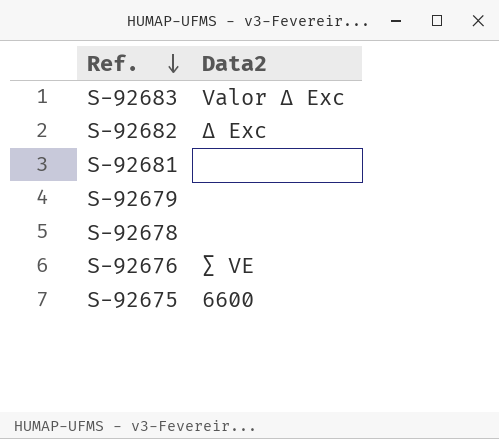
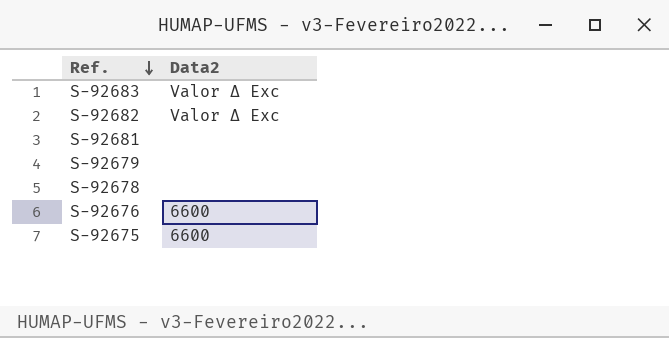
S-92682 | Data2: ∆ Exc -> Valor ∆ Exc
S-92676 | Data2: ∑ VE -> 6600

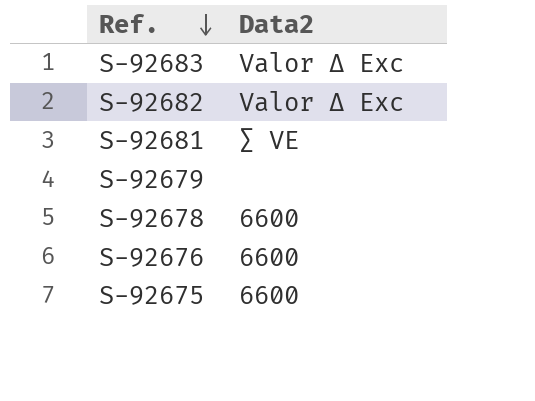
S-92681 | Data2: none -> ∑ VE
S-92678 | Data2: none -> 6600

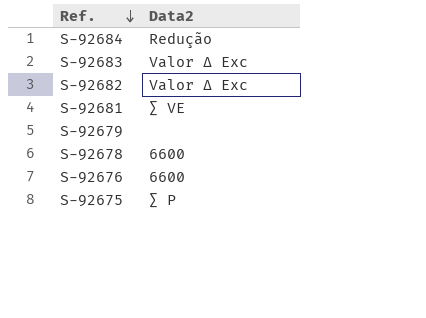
row S-92684: none -> Redução
S-92675 | Data2: 6600 -> ∑ P

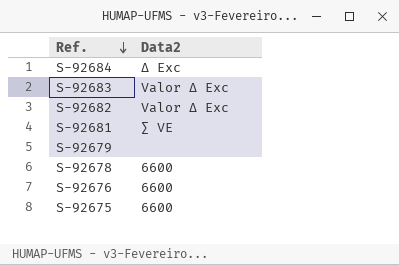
S-92684 | Data2: Redução -> ∆ Exc
S-92675 | Data2: ∑ P -> 6600

